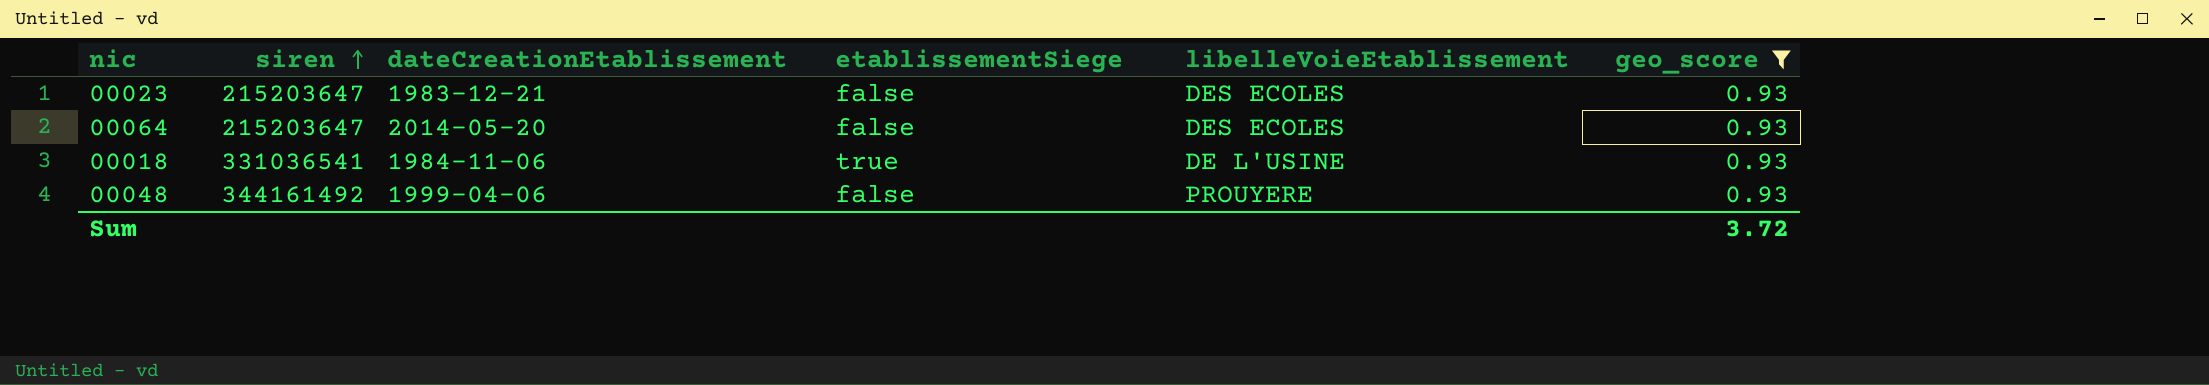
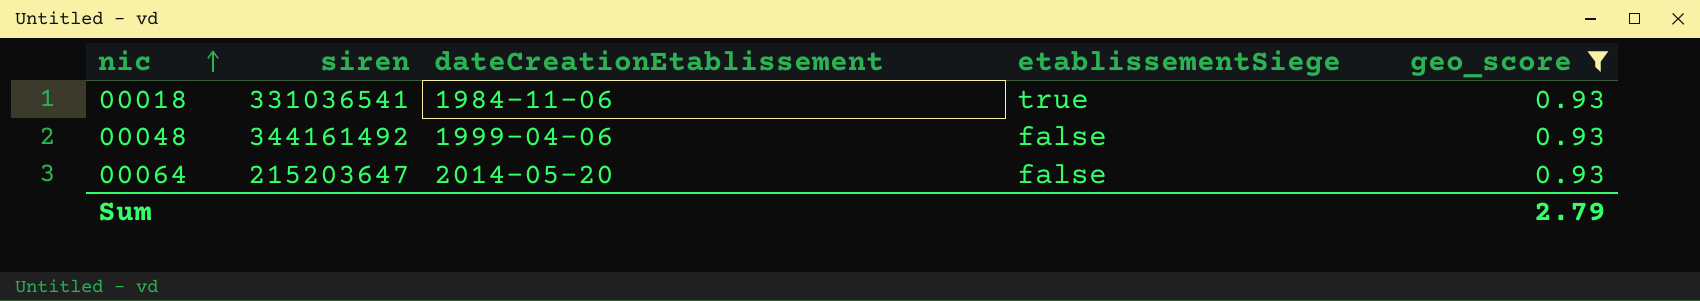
row order: siren ascending -> nic ascending
column libelleVoieEtablissement | position: 5 -> none
row 00023: 215203647 | 1983-12-21 | false | DES ECOLES | 0.93 -> none
Sum | geo_score: 3.72 -> 2.79

